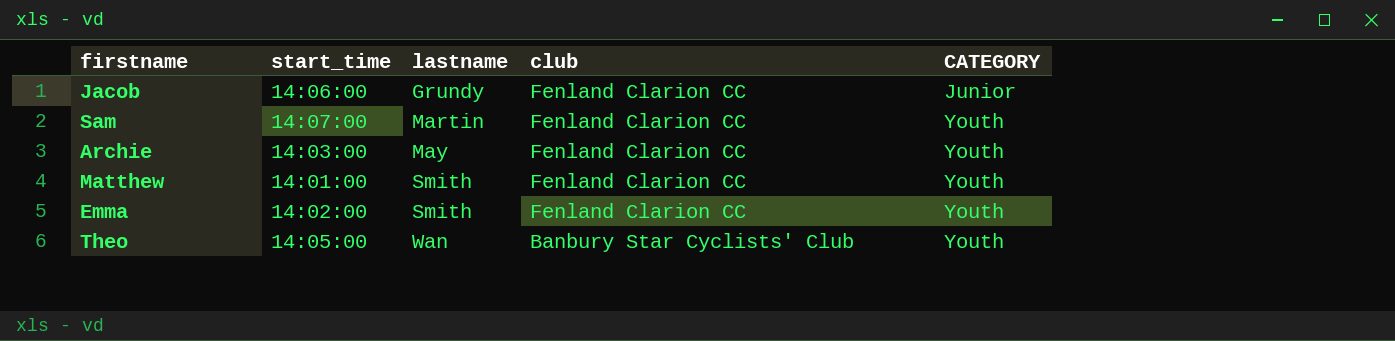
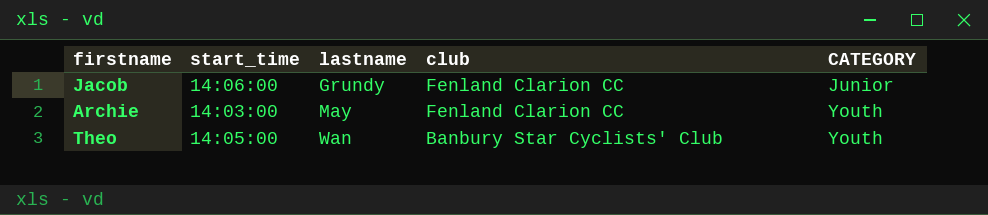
row Sam: 14:07:00 | Martin | Fenland Clarion CC | Youth -> none
row Matthew: 14:01:00 | Smith | Fenland Clarion CC | Youth -> none
row Emma: 14:02:00 | Smith | Fenland Clarion CC | Youth -> none

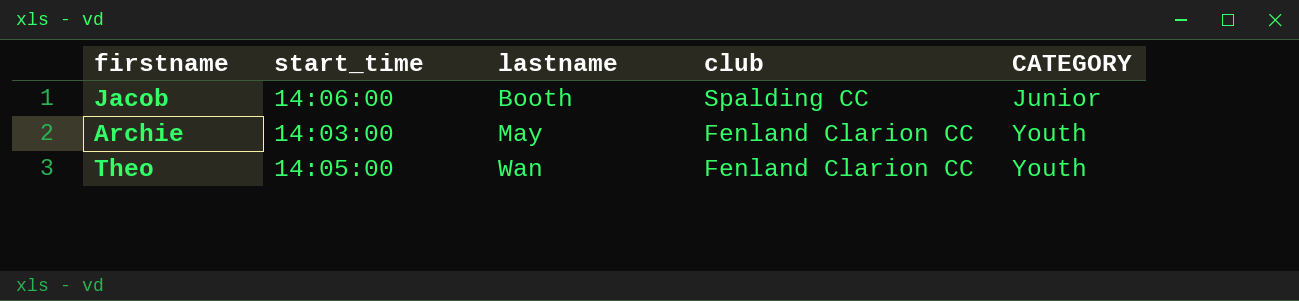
Jacob | lastname: Grundy -> Booth
Jacob | club: Fenland Clarion CC -> Spalding CC
Theo | club: Banbury Star Cyclists' Club -> Fenland Clarion CC

